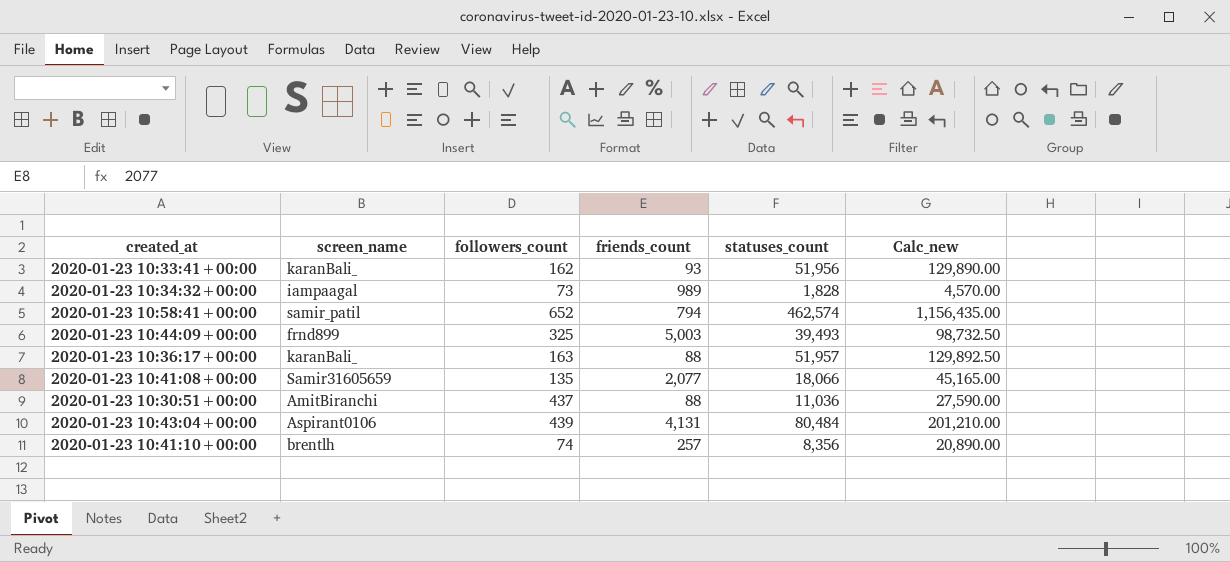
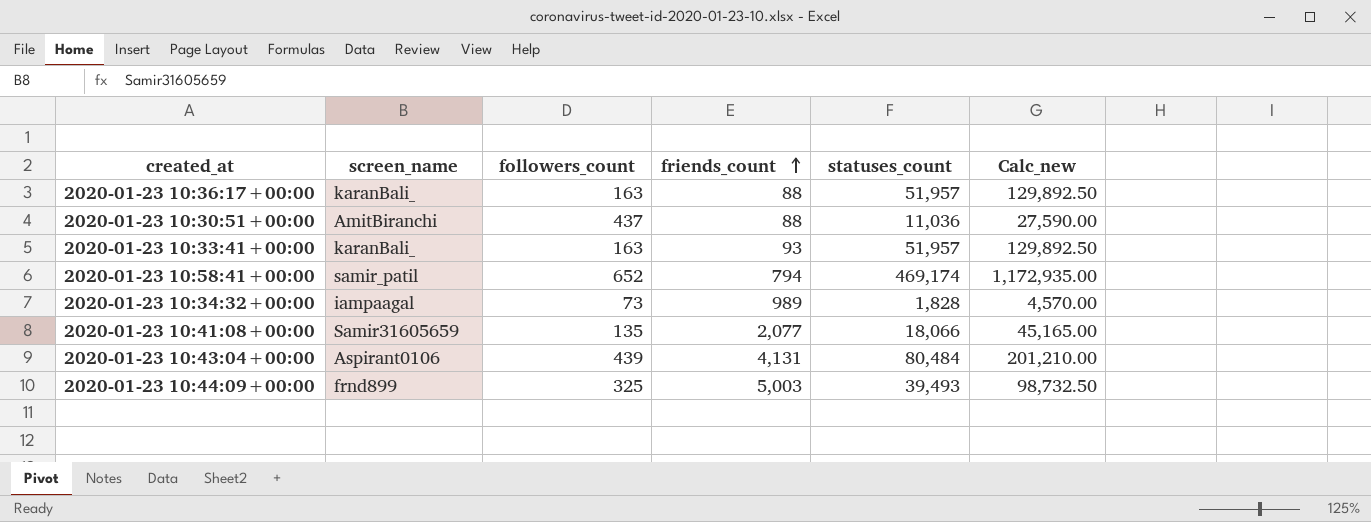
row order: none -> friends_count ascending
row 2020-01-23 10:41:10+00:00: brentlh | 74 | 257 | 8,356 | 20,890.00 -> none
2020-01-23 10:33:41+00:00 | followers_count: 162 -> 163
2020-01-23 10:33:41+00:00 | statuses_count: 51,956 -> 51,957
2020-01-23 10:33:41+00:00 | Calc_new: 129,890.00 -> 129,892.50
2020-01-23 10:58:41+00:00 | statuses_count: 462,574 -> 469,174
2020-01-23 10:58:41+00:00 | Calc_new: 1,156,435.00 -> 1,172,935.00

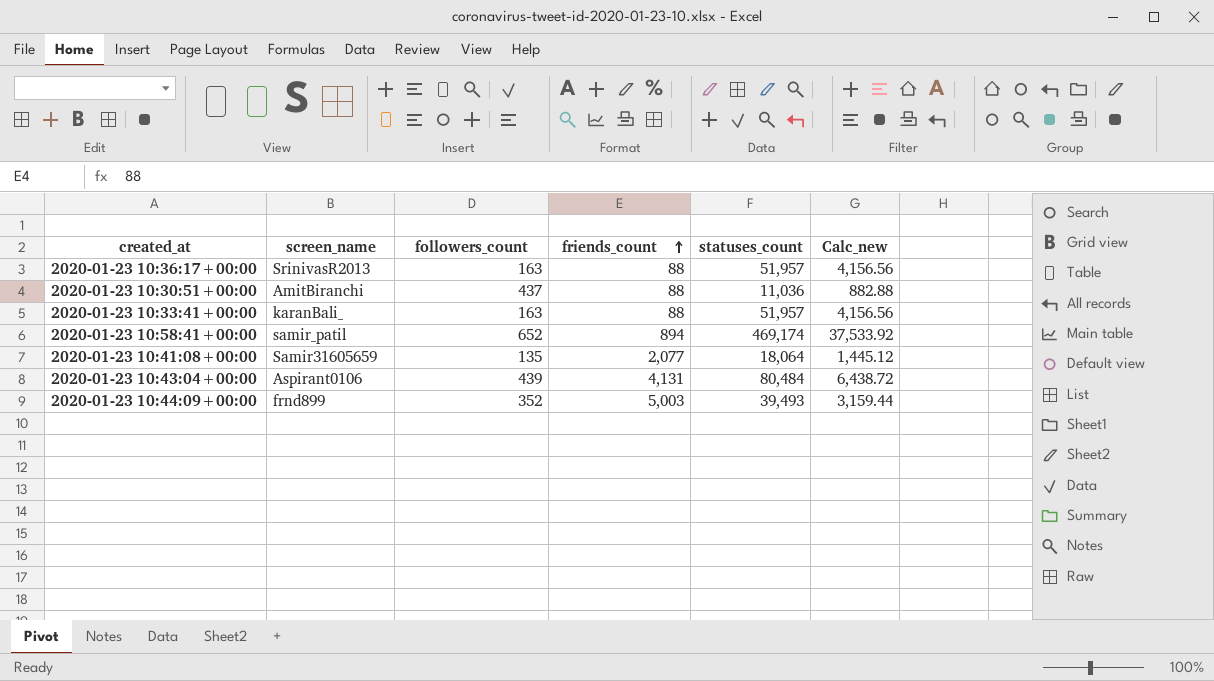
column Calc_new | formula: [statuses_count] * 2.5 -> [statuses_count] * 0.08
row 2020-01-23 10:34:32+00:00: iampaagal | 73 | 989 | 1,828 | 4,570.00 -> none
2020-01-23 10:36:17+00:00 | screen_name: karanBali_ -> SrinivasR2013
2020-01-23 10:33:41+00:00 | friends_count: 93 -> 88
2020-01-23 10:58:41+00:00 | friends_count: 794 -> 894
2020-01-23 10:41:08+00:00 | statuses_count: 18,066 -> 18,064
2020-01-23 10:44:09+00:00 | followers_count: 325 -> 352

